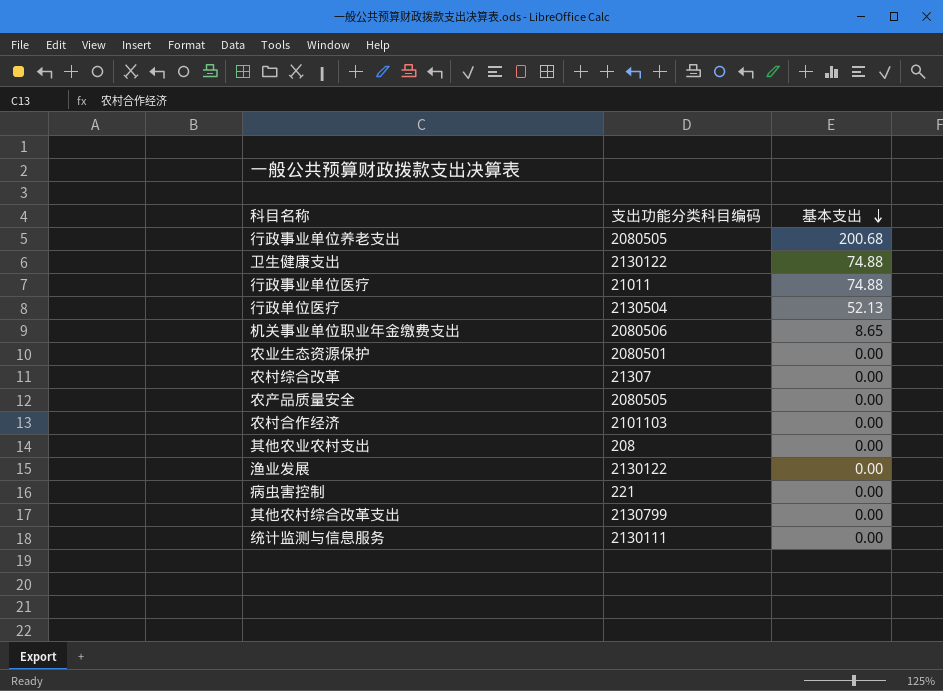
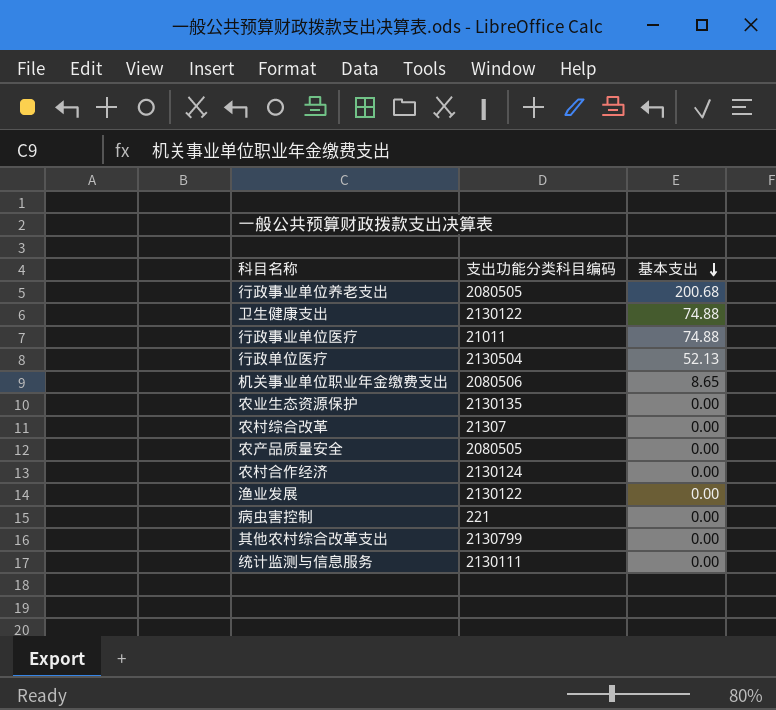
row 其他农业农村支出: 208 | 0.00 -> none
农业生态资源保护 | 支出功能分类科目编码: 2080501 -> 2130135
农村合作经济 | 支出功能分类科目编码: 2101103 -> 2130124

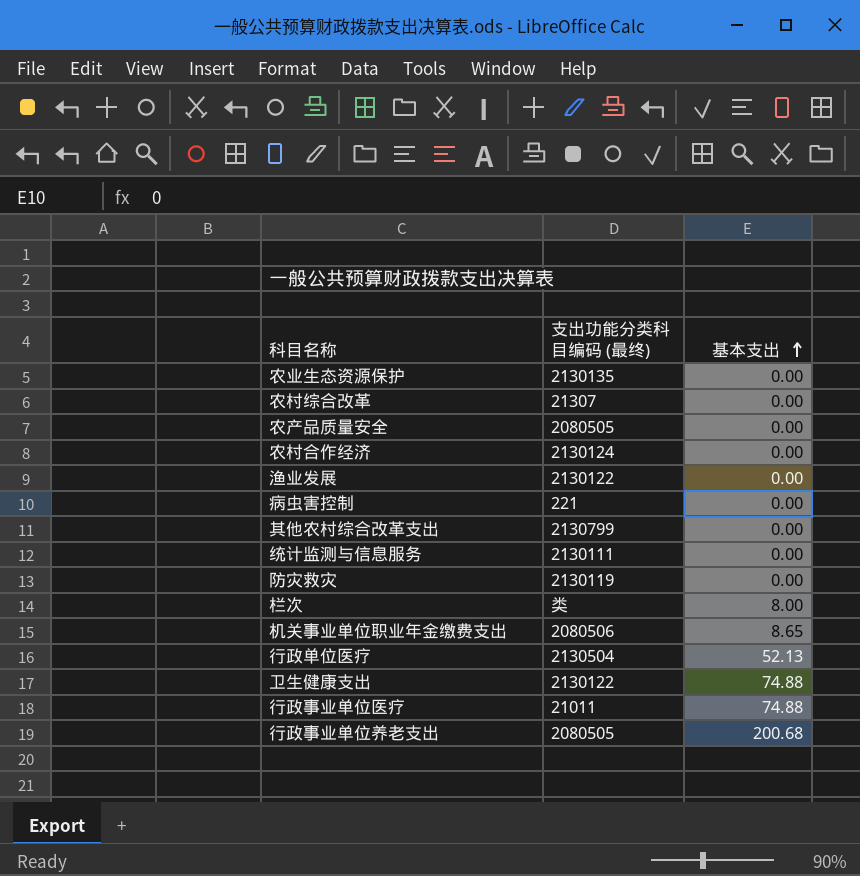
row order: 基本支出 descending -> 基本支出 ascending
column name: 支出功能分类科目编码 -> 支出功能分类科目编码 (最终)
row 防灾救灾: none -> 2130119 | 0.00
row 栏次: none -> 类 | 8.00

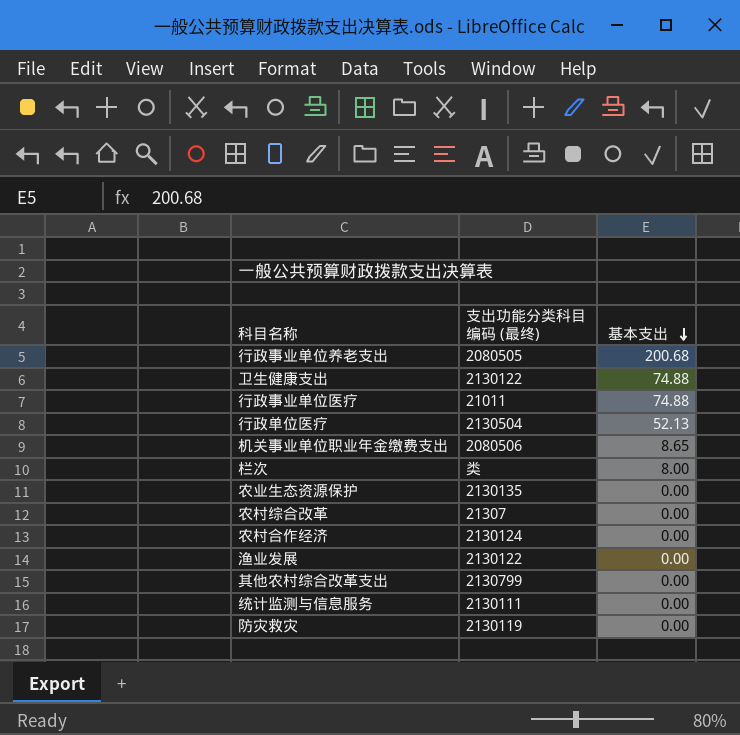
row order: 基本支出 ascending -> 基本支出 descending
row 农产品质量安全: 2080505 | 0.00 -> none
row 病虫害控制: 221 | 0.00 -> none

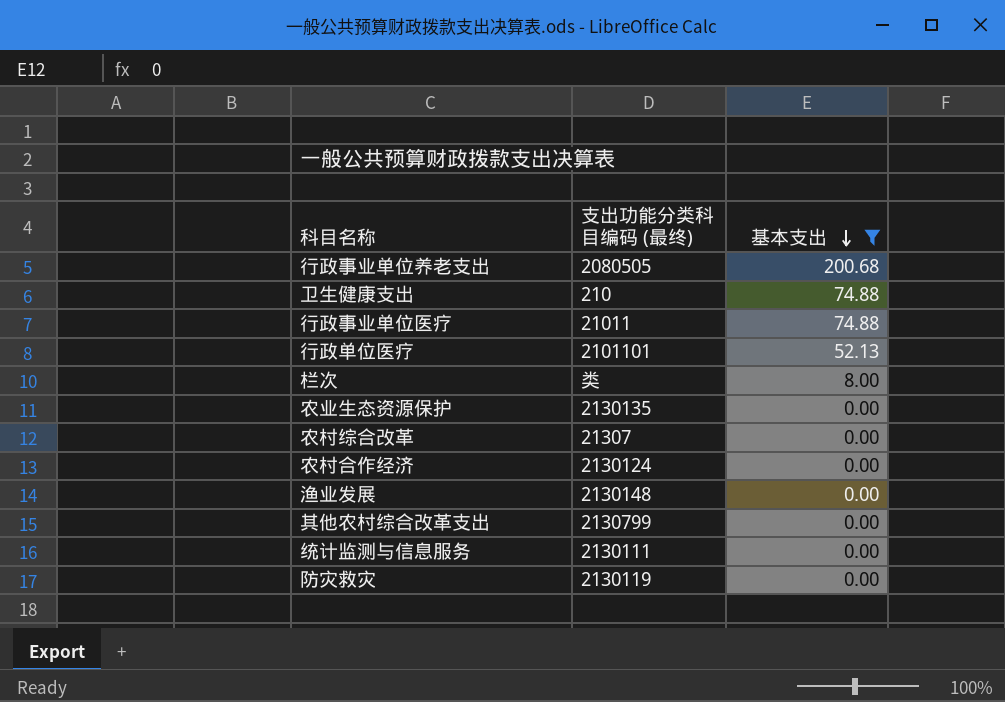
filter: none -> 基本支出 != 8.65
卫生健康支出 | 支出功能分类科目编码 (最终): 2130122 -> 210
行政单位医疗 | 支出功能分类科目编码 (最终): 2130504 -> 2101101
渔业发展 | 支出功能分类科目编码 (最终): 2130122 -> 2130148

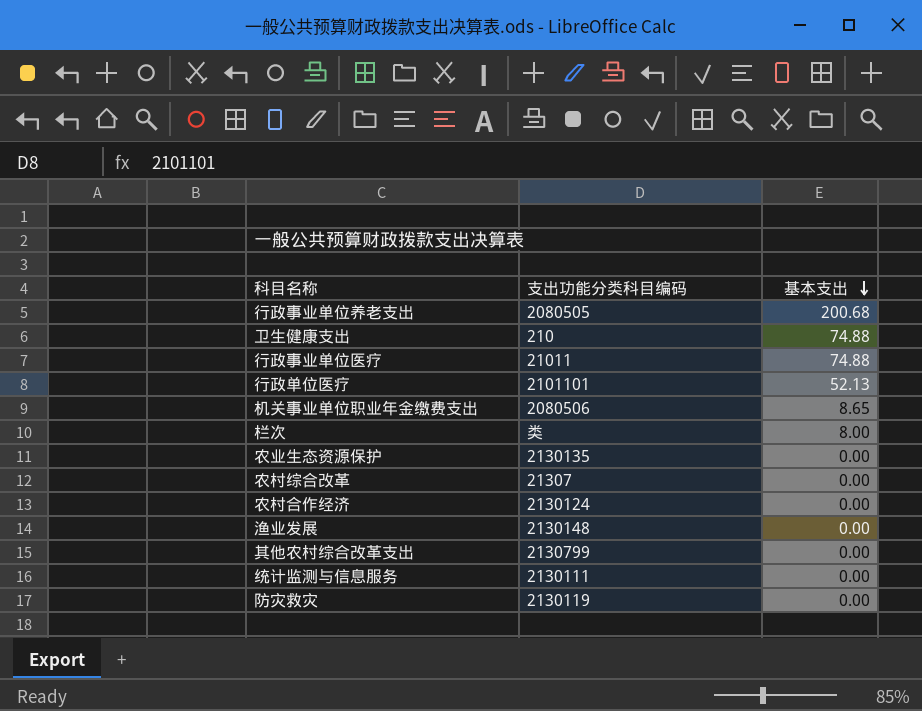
filter: 基本支出 != 8.65 -> none
column name: 支出功能分类科目编码 (最终) -> 支出功能分类科目编码

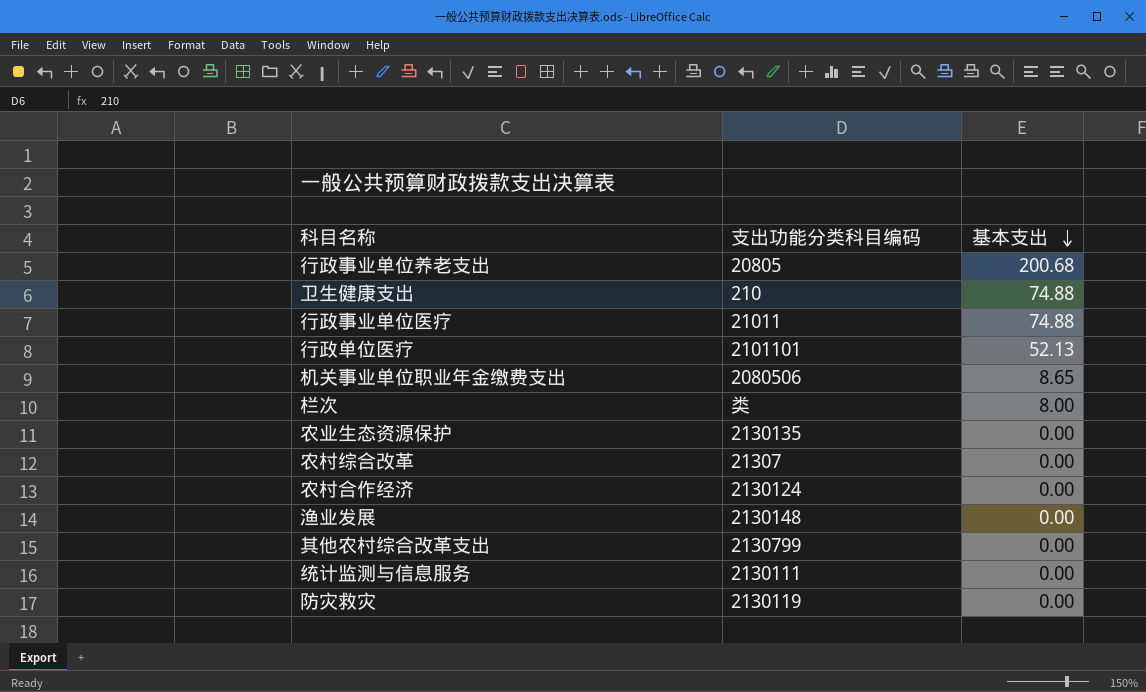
行政事业单位养老支出 | 支出功能分类科目编码: 2080505 -> 20805

